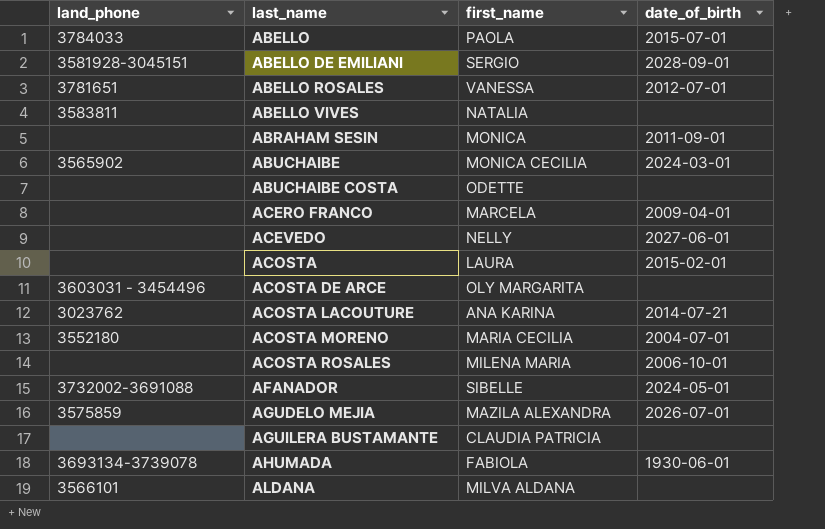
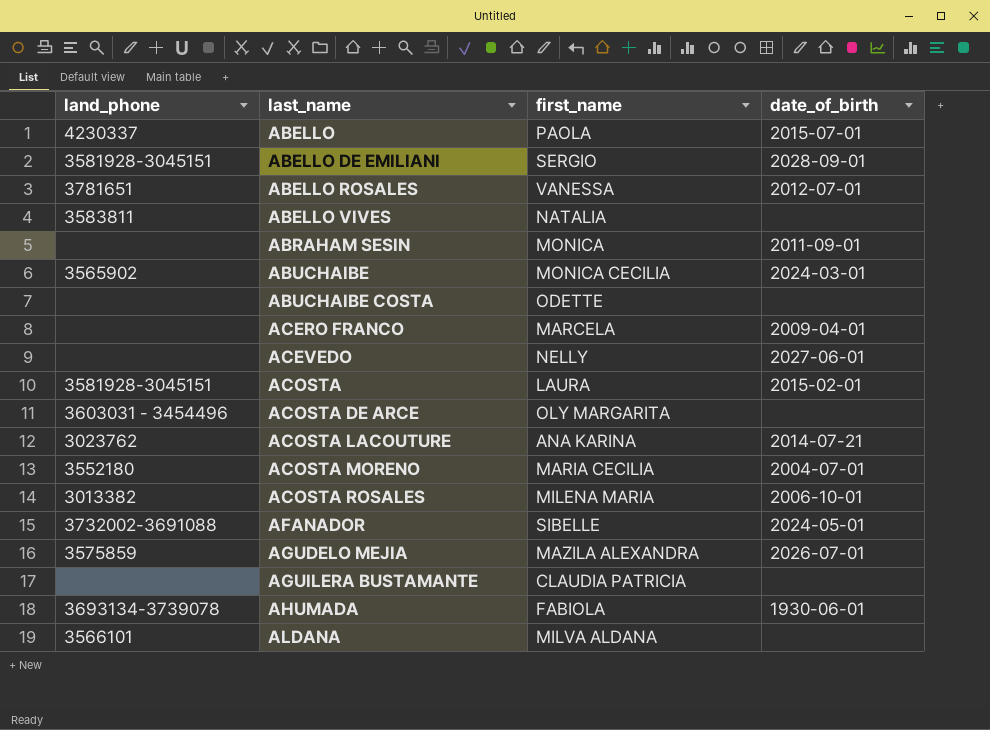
ABELLO | land_phone: 3784033 -> 4230337
ACOSTA | land_phone: none -> 3581928-3045151
ACOSTA ROSALES | land_phone: none -> 3013382

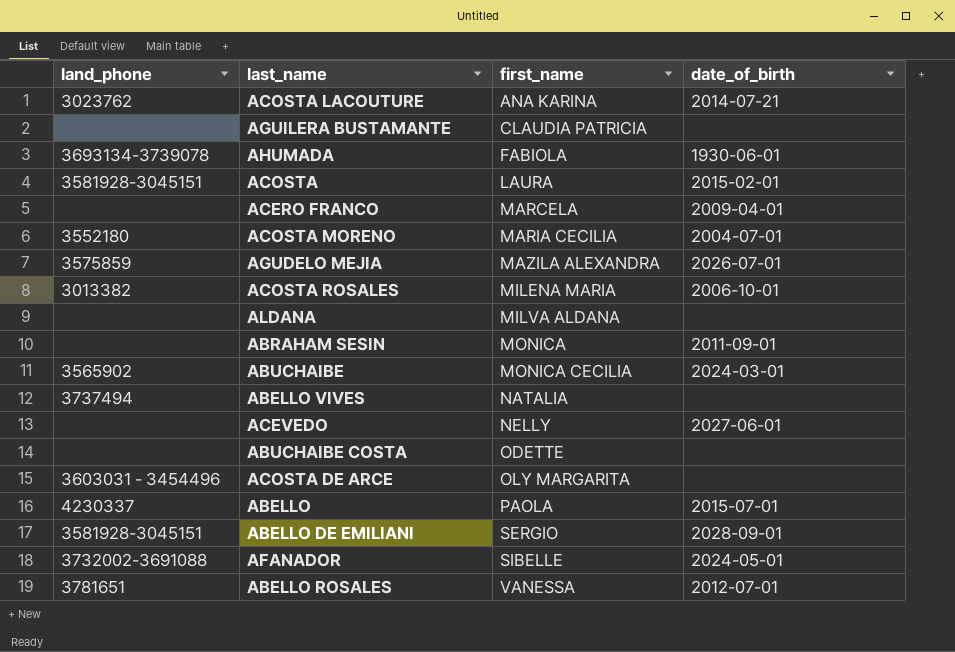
row order: last_name ascending -> first_name ascending
ALDANA | land_phone: 3566101 -> none
ABELLO VIVES | land_phone: 3583811 -> 3737494

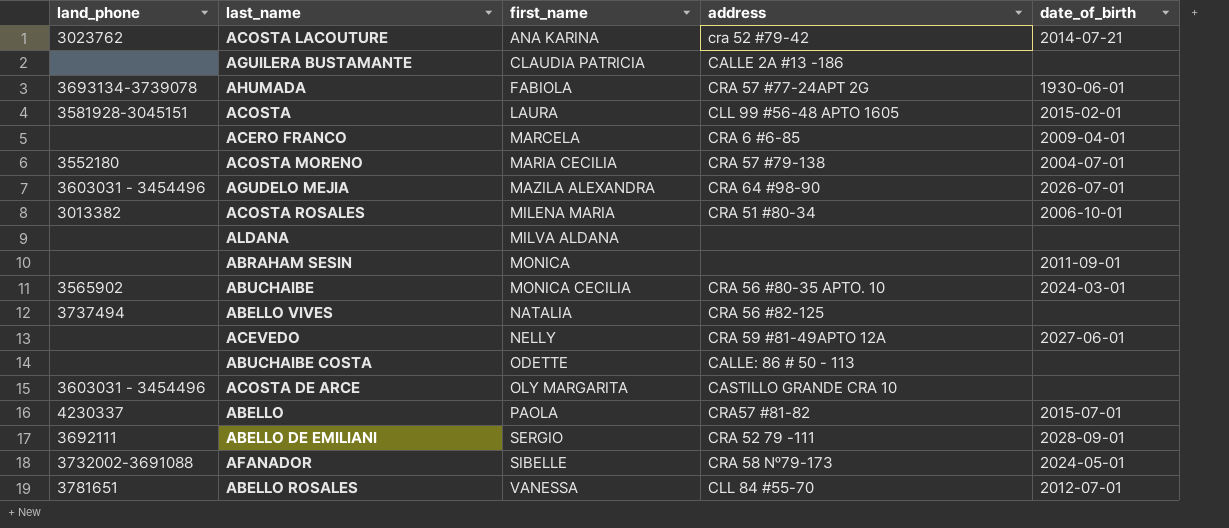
column address | position: none -> 4
AGUDELO MEJIA | land_phone: 3575859 -> 3603031 - 3454496
ABELLO DE EMILIANI | land_phone: 3581928-3045151 -> 3692111

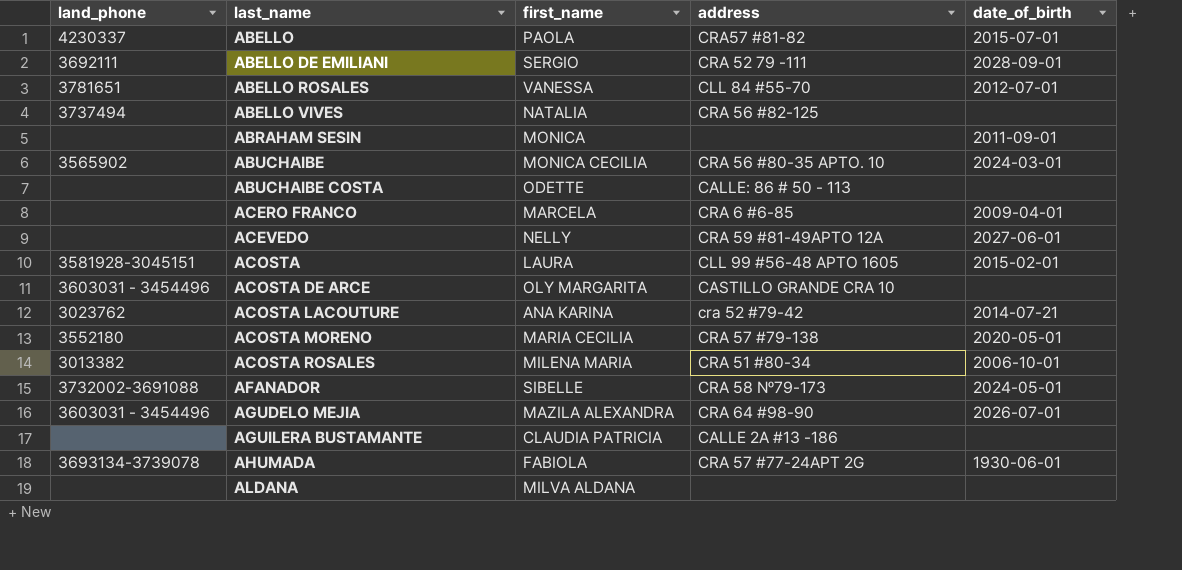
row order: first_name ascending -> last_name ascending
ACOSTA MORENO | date_of_birth: 2004-07-01 -> 2020-05-01

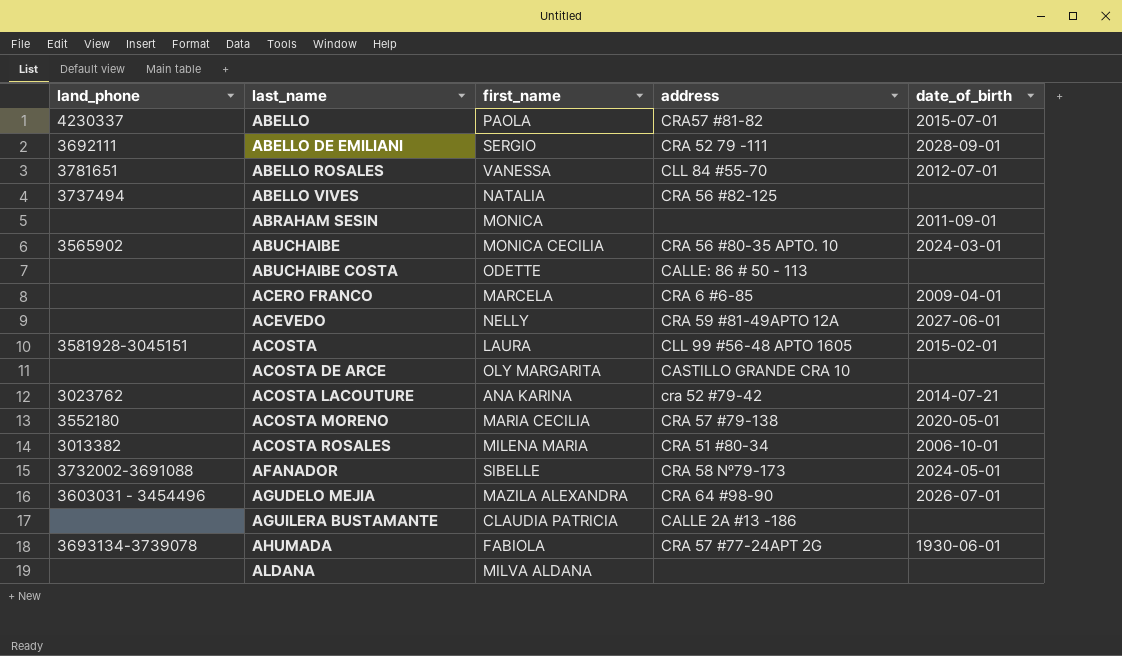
ACOSTA DE ARCE | land_phone: 3603031 - 3454496 -> none

